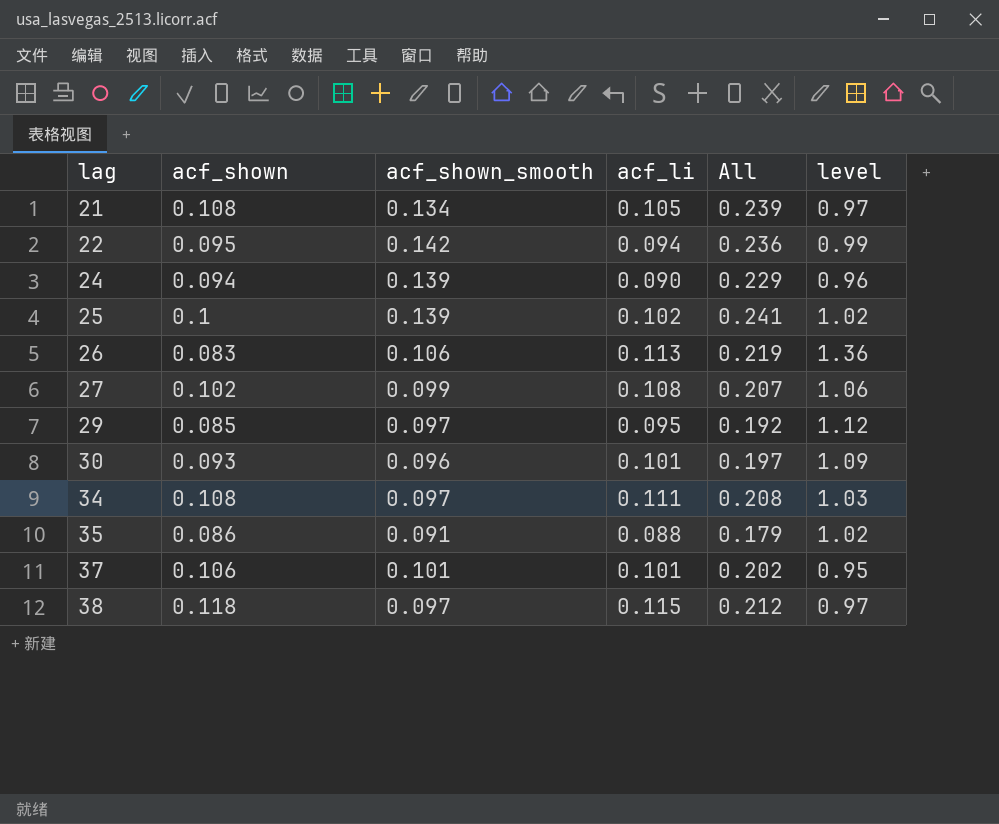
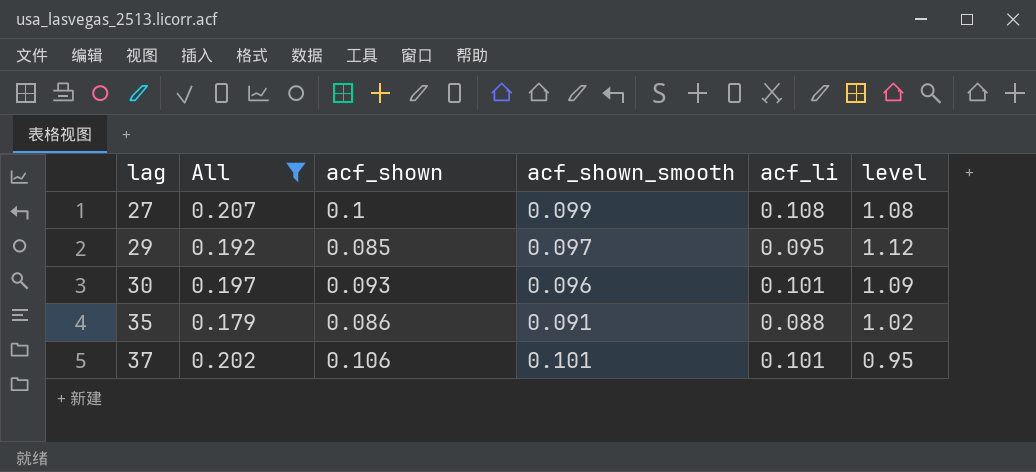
filter: none -> All <= 0.207
column All | position: 5 -> 2
27 | acf_shown: 0.102 -> 0.1
27 | level: 1.06 -> 1.08

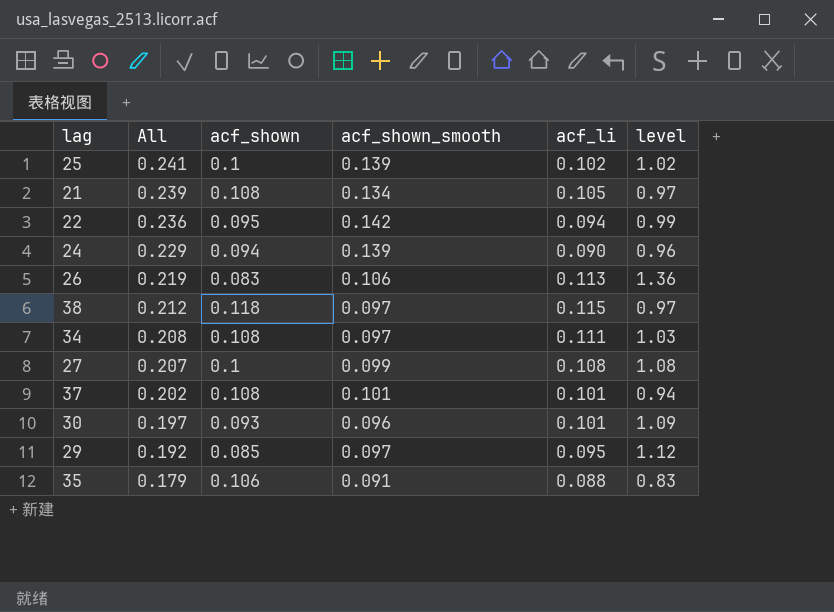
filter: All <= 0.207 -> none
row order: lag ascending -> All descending
37 | acf_shown: 0.106 -> 0.108
37 | level: 0.95 -> 0.94
35 | acf_shown: 0.086 -> 0.106
35 | level: 1.02 -> 0.83

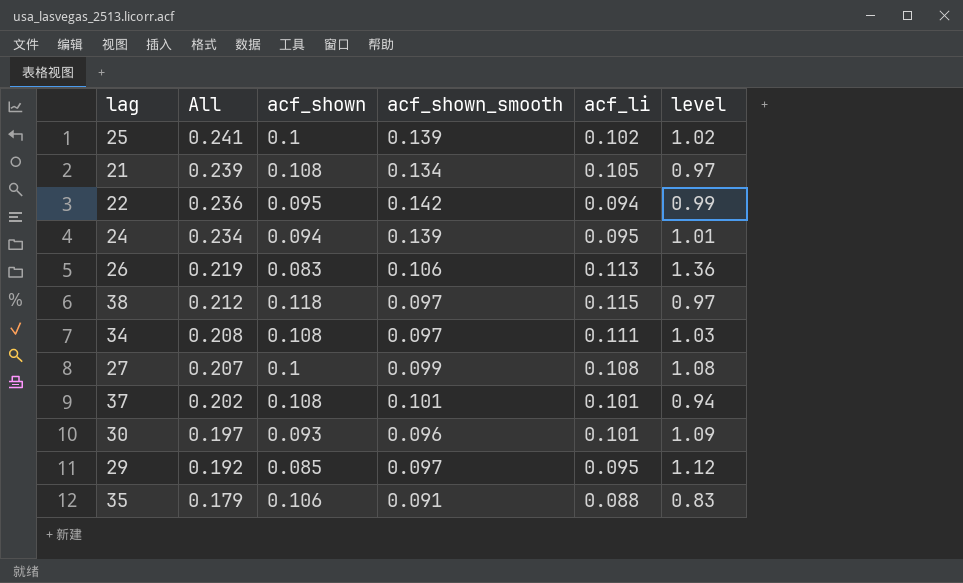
24 | All: 0.229 -> 0.234
24 | acf_li: 0.090 -> 0.095
24 | level: 0.96 -> 1.01

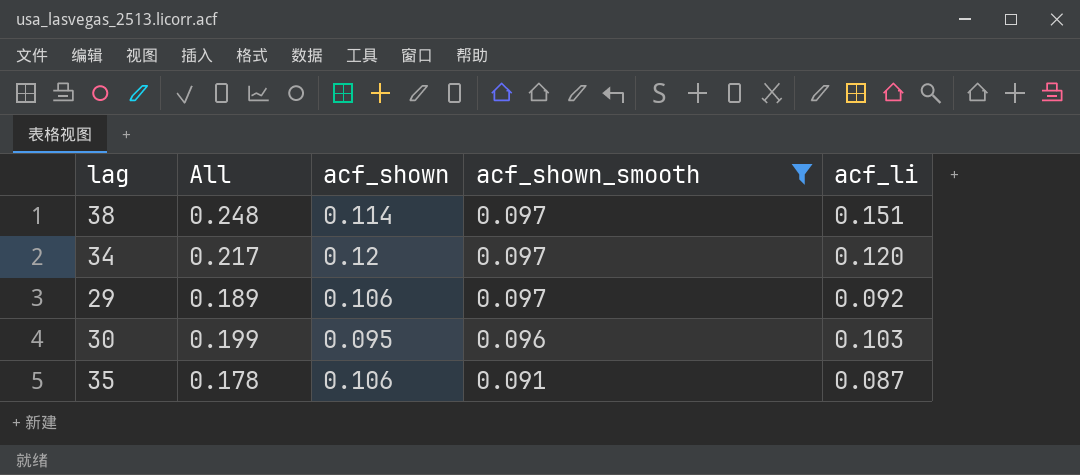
filter: none -> acf_shown_smooth <= 0.097
row order: All descending -> acf_shown_smooth descending
column level | formula: [acf_li] / [acf_shown] -> none
38 | All: 0.212 -> 0.248
38 | acf_shown: 0.118 -> 0.114
38 | acf_li: 0.115 -> 0.151
34 | All: 0.208 -> 0.217
34 | acf_shown: 0.108 -> 0.12
34 | acf_li: 0.111 -> 0.120
29 | All: 0.192 -> 0.189
29 | acf_shown: 0.085 -> 0.106
29 | acf_li: 0.095 -> 0.092
30 | All: 0.197 -> 0.199
30 | acf_shown: 0.093 -> 0.095
30 | acf_li: 0.101 -> 0.103
35 | All: 0.179 -> 0.178
35 | acf_li: 0.088 -> 0.087

